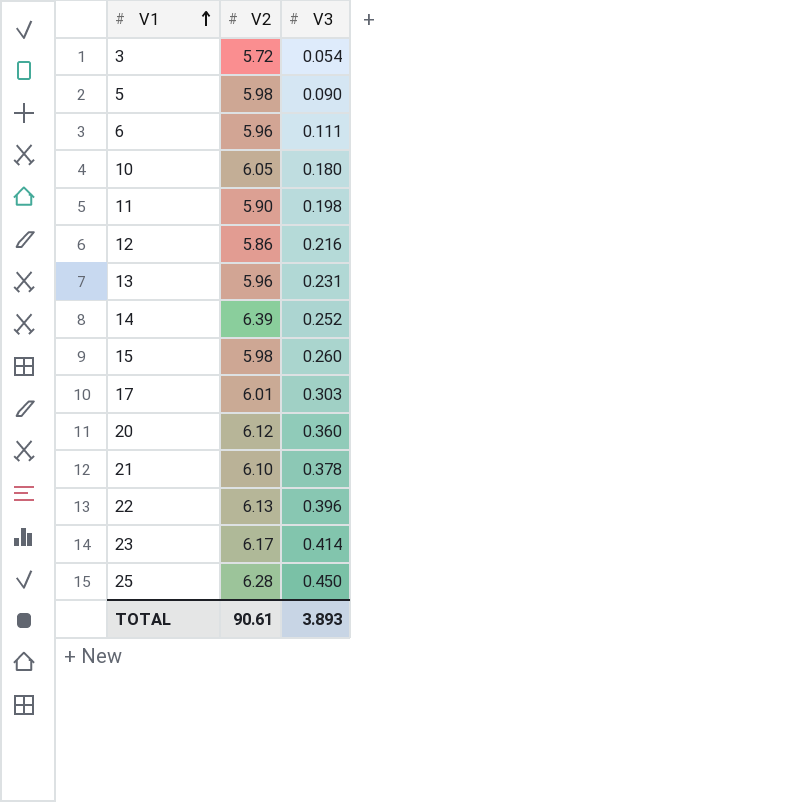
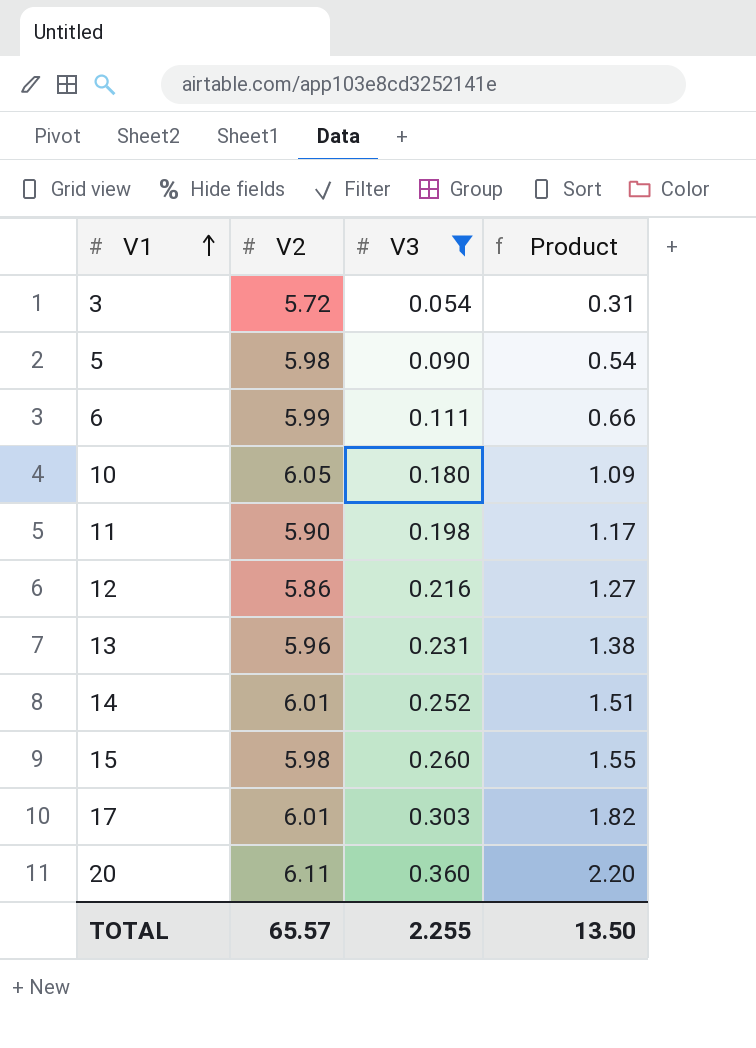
filter: none -> V3 <= 0.360
column Product | formula: none -> [V2] * [V3]
6 | V2: 5.96 -> 5.99
14 | V2: 6.39 -> 6.01
20 | V2: 6.12 -> 6.11
TOTAL | V2: 90.61 -> 65.57
TOTAL | V3: 3.893 -> 2.255

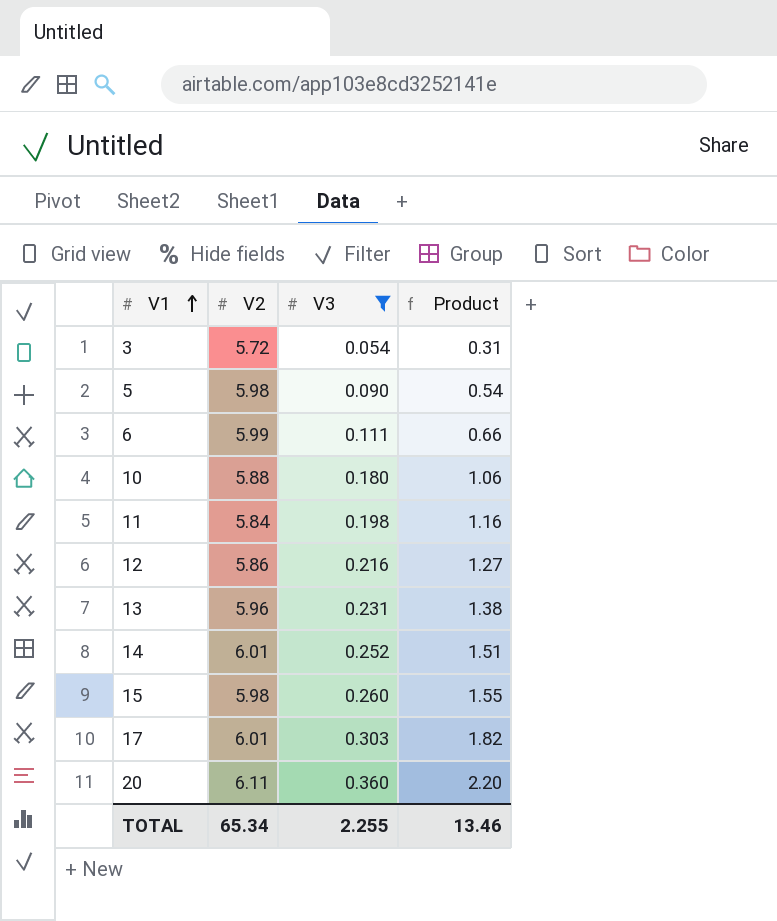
10 | V2: 6.05 -> 5.88
10 | Product: 1.09 -> 1.06
11 | V2: 5.90 -> 5.84
11 | Product: 1.17 -> 1.16
TOTAL | V2: 65.57 -> 65.34
TOTAL | Product: 13.50 -> 13.46

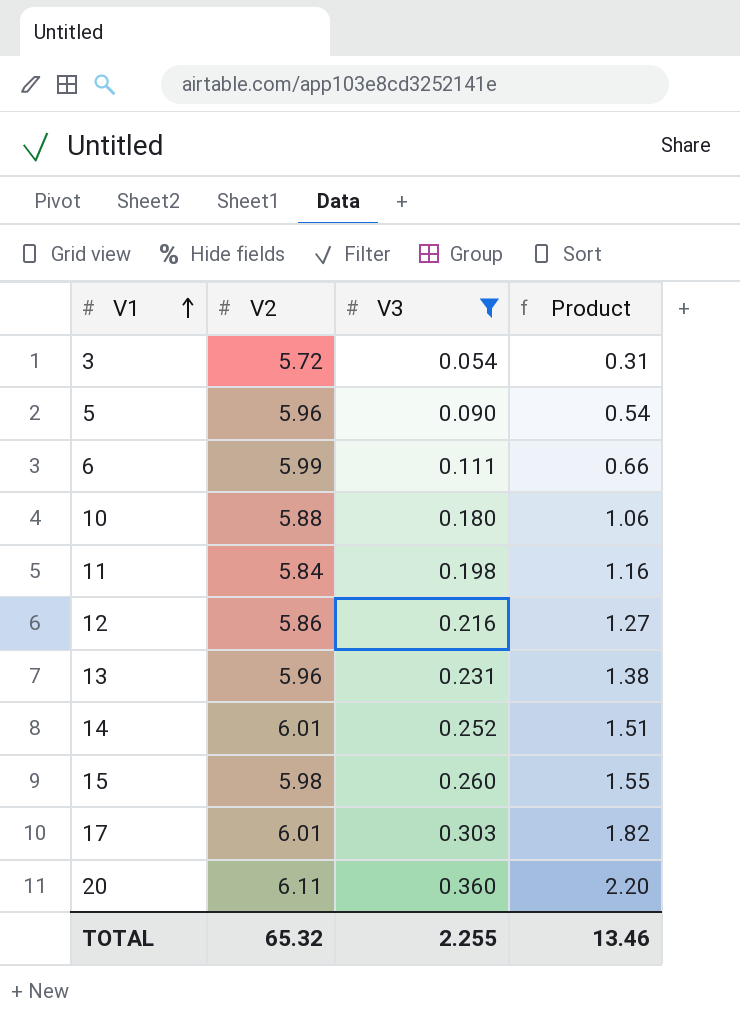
5 | V2: 5.98 -> 5.96
TOTAL | V2: 65.34 -> 65.32

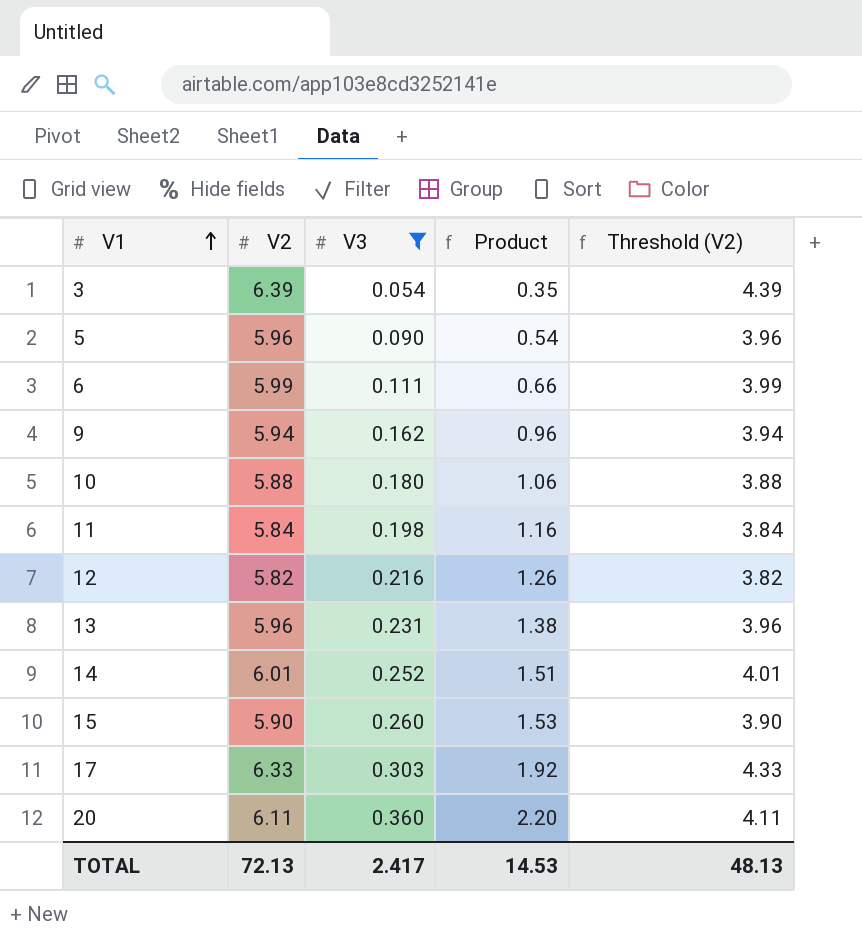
column Threshold (V2) | formula: none -> [V2] - 2
3 | V2: 5.72 -> 6.39
3 | Product: 0.31 -> 0.35
row 9: none -> 5.94 | 0.162 | 0.96 | 3.94
12 | V2: 5.86 -> 5.82
12 | Product: 1.27 -> 1.26
15 | V2: 5.98 -> 5.90
15 | Product: 1.55 -> 1.53
17 | V2: 6.01 -> 6.33
17 | Product: 1.82 -> 1.92
TOTAL | V2: 65.32 -> 72.13
TOTAL | V3: 2.255 -> 2.417
TOTAL | Product: 13.46 -> 14.53

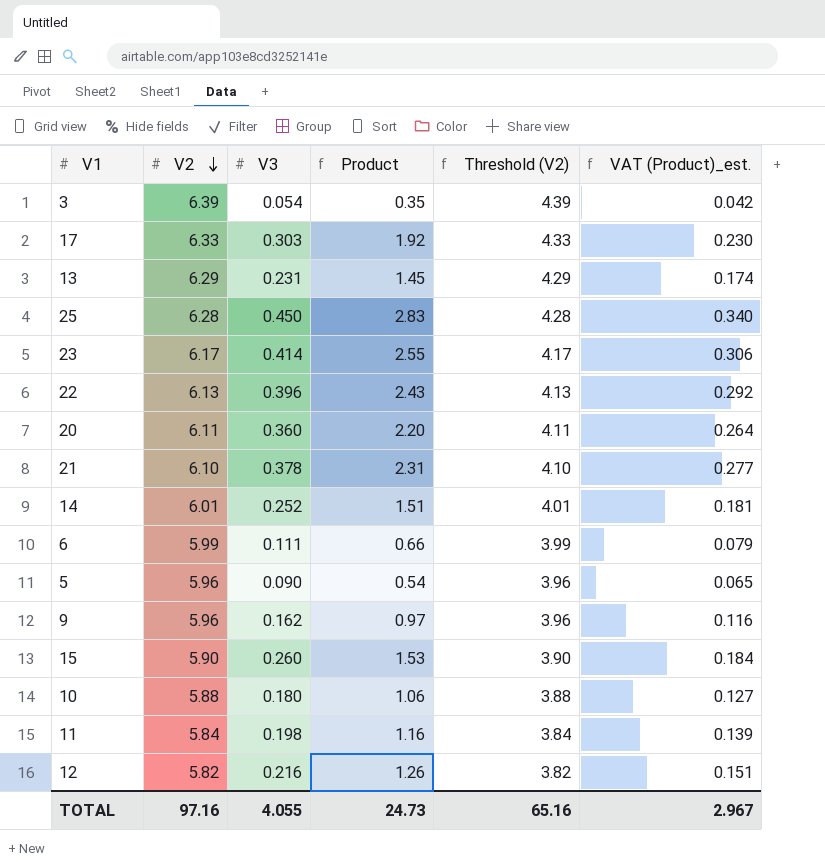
filter: V3 <= 0.360 -> none
row order: V1 ascending -> V2 descending
column VAT (Product)_est. | formula: none -> [Product] * 0.12
13 | V2: 5.96 -> 6.29
13 | Product: 1.38 -> 1.45
13 | Threshold (V2): 3.96 -> 4.29
9 | V2: 5.94 -> 5.96
9 | Product: 0.96 -> 0.97
9 | Threshold (V2): 3.94 -> 3.96
TOTAL | V2: 72.13 -> 97.16
TOTAL | V3: 2.417 -> 4.055
TOTAL | Product: 14.53 -> 24.73
TOTAL | Threshold (V2): 48.13 -> 65.16

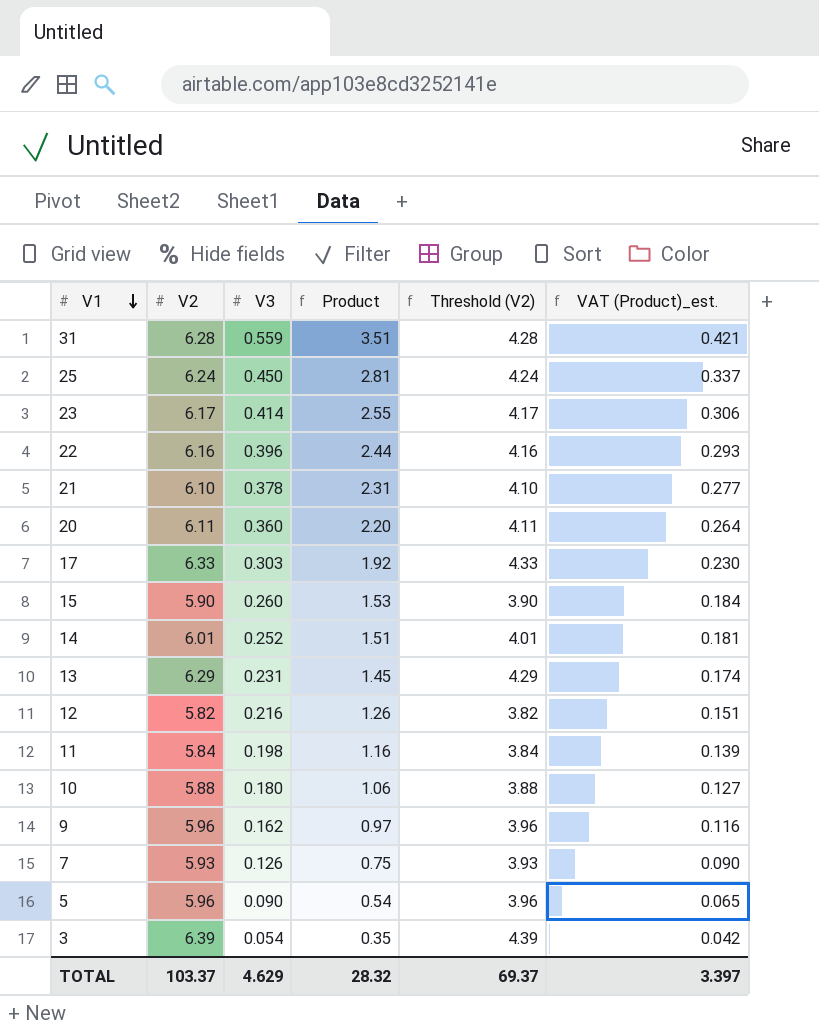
row order: V2 descending -> V1 descending
row 6: 5.99 | 0.111 | 0.66 | 3.99 | 0.079 -> none
row 31: none -> 6.28 | 0.559 | 3.51 | 4.28 | 0.421
25 | V2: 6.28 -> 6.24
25 | Product: 2.83 -> 2.81
25 | Threshold (V2): 4.28 -> 4.24
25 | VAT (Product)_est.: 0.340 -> 0.337
22 | V2: 6.13 -> 6.16
22 | Product: 2.43 -> 2.44
22 | Threshold (V2): 4.13 -> 4.16
22 | VAT (Product)_est.: 0.292 -> 0.293
row 7: none -> 5.93 | 0.126 | 0.75 | 3.93 | 0.090
TOTAL | V2: 97.16 -> 103.37
TOTAL | V3: 4.055 -> 4.629
TOTAL | Product: 24.73 -> 28.32
TOTAL | Threshold (V2): 65.16 -> 69.37
TOTAL | VAT (Product)_est.: 2.967 -> 3.397

